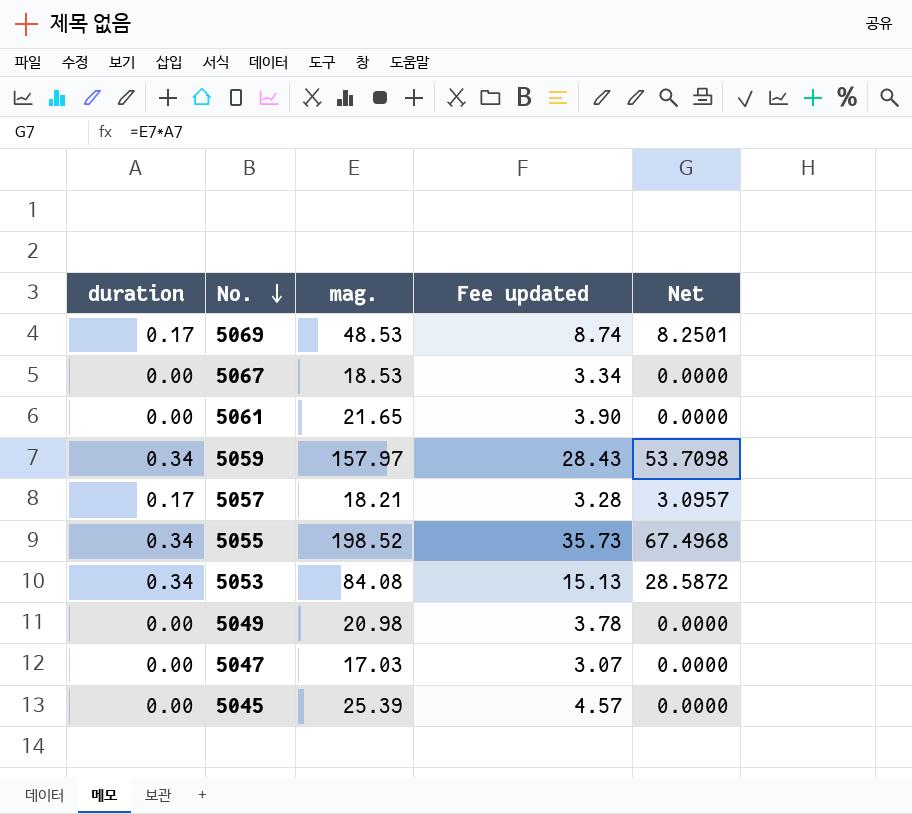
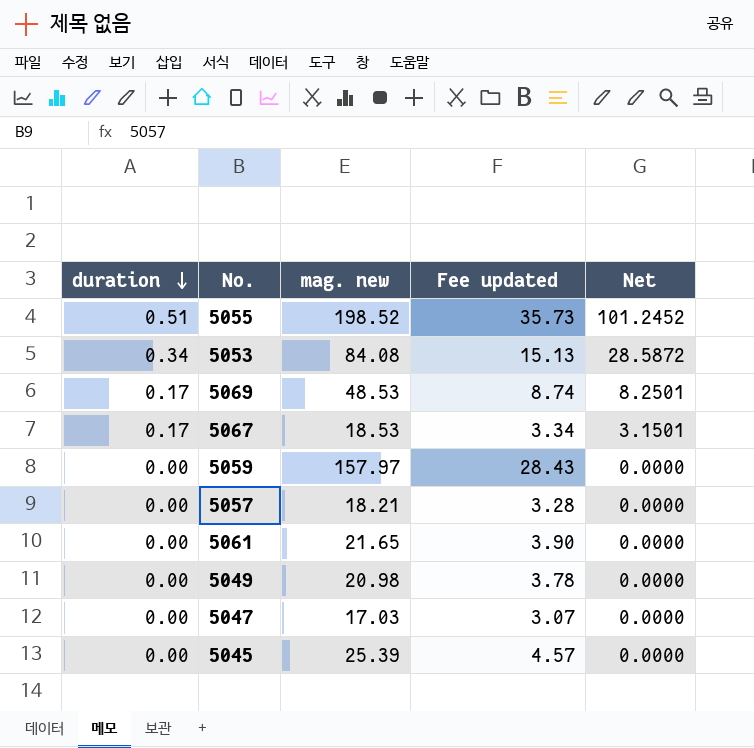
row order: No. descending -> duration descending
column name: mag. -> mag. new
5055 | duration: 0.34 -> 0.51
5055 | Net: 67.4968 -> 101.2452
5067 | duration: 0.00 -> 0.17
5067 | Net: 0.0000 -> 3.1501
5059 | duration: 0.34 -> 0.00
5059 | Net: 53.7098 -> 0.0000
5057 | duration: 0.17 -> 0.00
5057 | Net: 3.0957 -> 0.0000

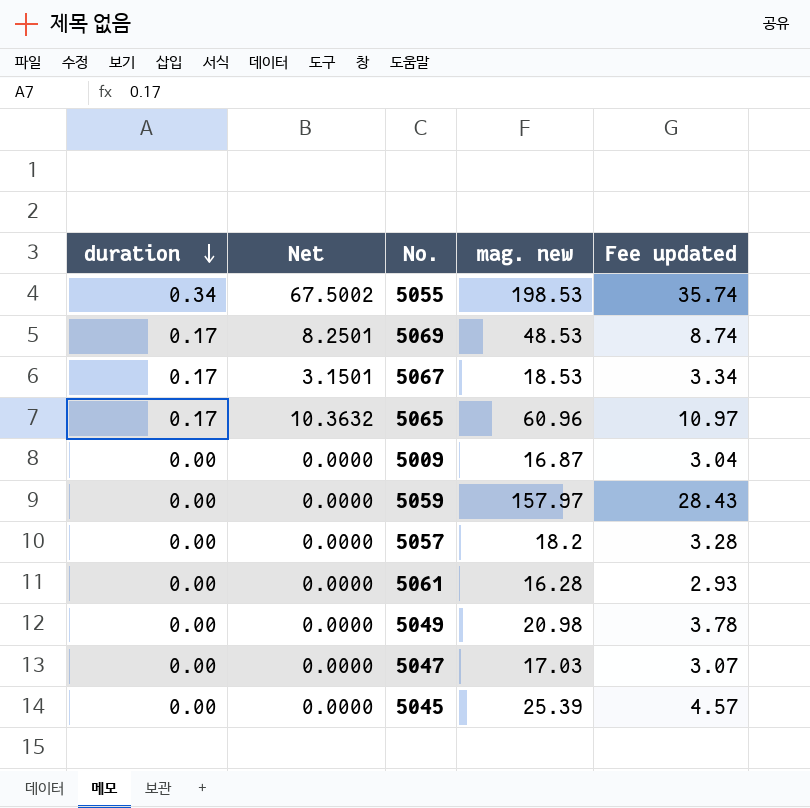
column Net | position: 5 -> 2
row 5053: 0.34 | 84.08 | 15.13 | 28.5872 -> none
5055 | duration: 0.51 -> 0.34
5055 | Net: 101.2452 -> 67.5002
5055 | mag. new: 198.52 -> 198.53
5055 | Fee updated: 35.73 -> 35.74
row 5065: none -> 0.17 | 10.3632 | 60.96 | 10.97
row 5009: none -> 0.00 | 0.0000 | 16.87 | 3.04
5057 | mag. new: 18.21 -> 18.2
5061 | mag. new: 21.65 -> 16.28
5061 | Fee updated: 3.90 -> 2.93

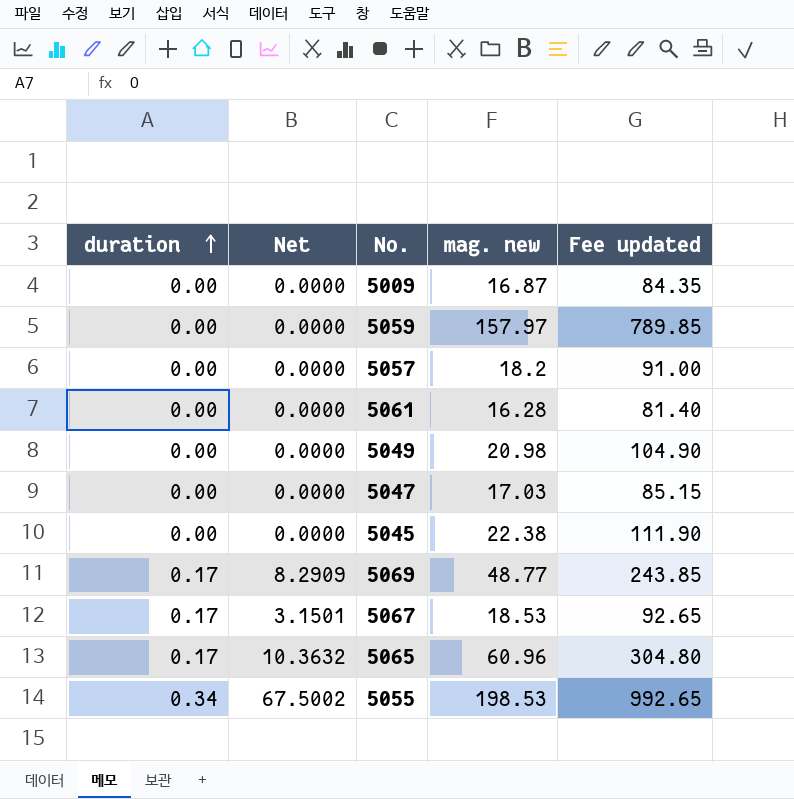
row order: duration descending -> duration ascending
column Fee updated | formula: [mag. new] * 0.18 -> [mag. new] * 5
5045 | mag. new: 25.39 -> 22.38
5069 | Net: 8.2501 -> 8.2909
5069 | mag. new: 48.53 -> 48.77

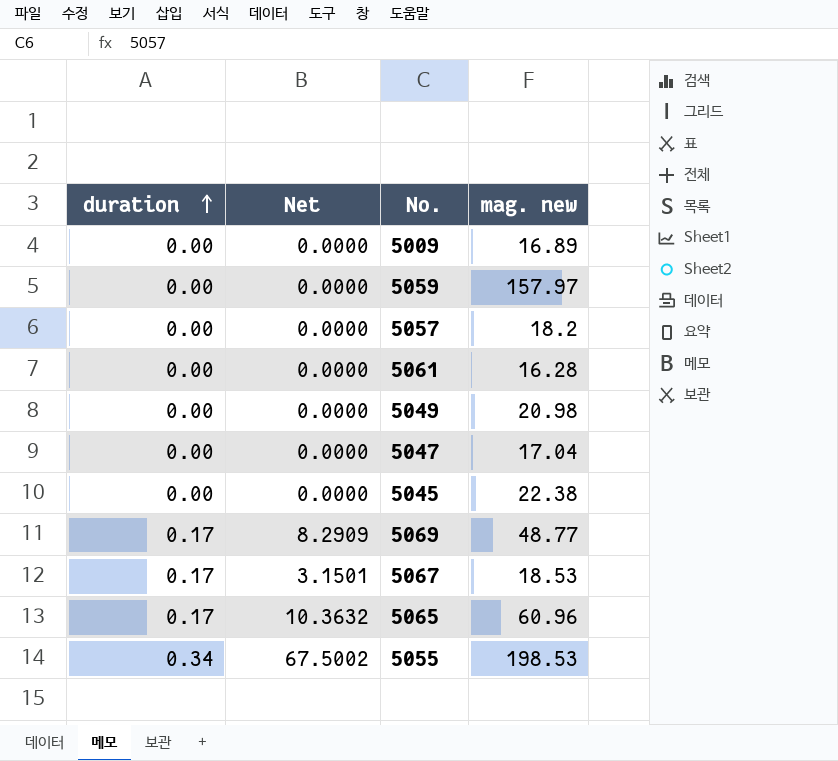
column Fee updated | formula: [mag. new] * 5 -> none
5009 | mag. new: 16.87 -> 16.89
5047 | mag. new: 17.03 -> 17.04

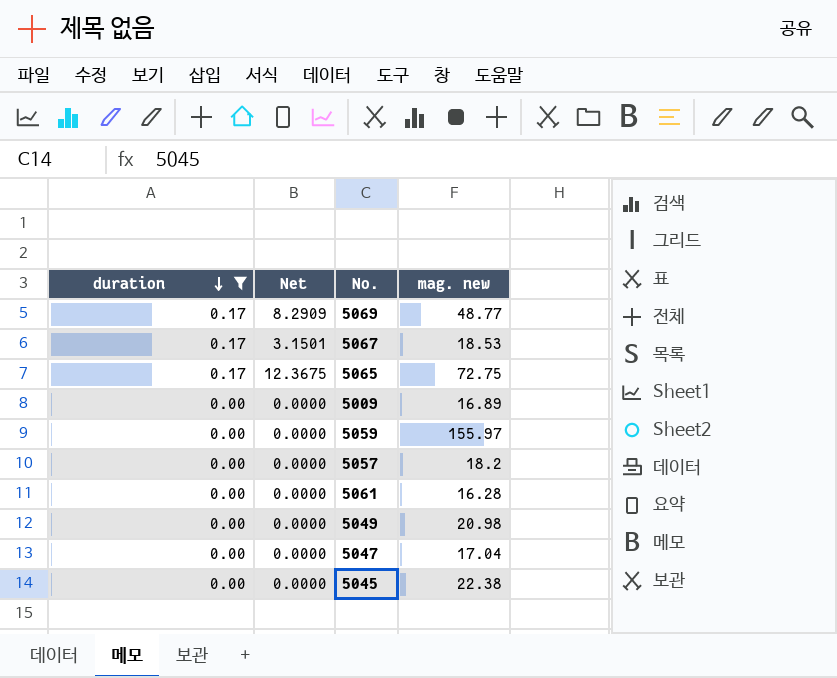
filter: none -> duration != 0.34
row order: duration ascending -> duration descending
5065 | Net: 10.3632 -> 12.3675
5065 | mag. new: 60.96 -> 72.75
5059 | mag. new: 157.97 -> 155.97

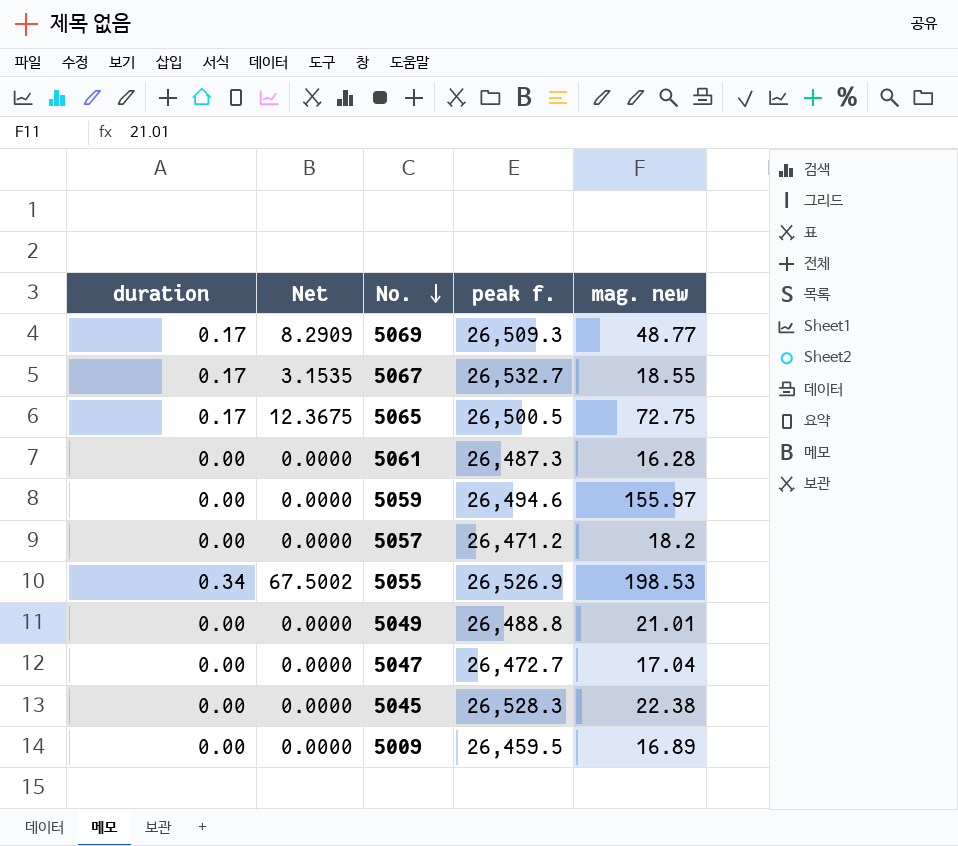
filter: duration != 0.34 -> none
row order: duration descending -> No. descending
column peak f. | position: none -> 4
5067 | Net: 3.1501 -> 3.1535
5067 | mag. new: 18.53 -> 18.55
5049 | mag. new: 20.98 -> 21.01

